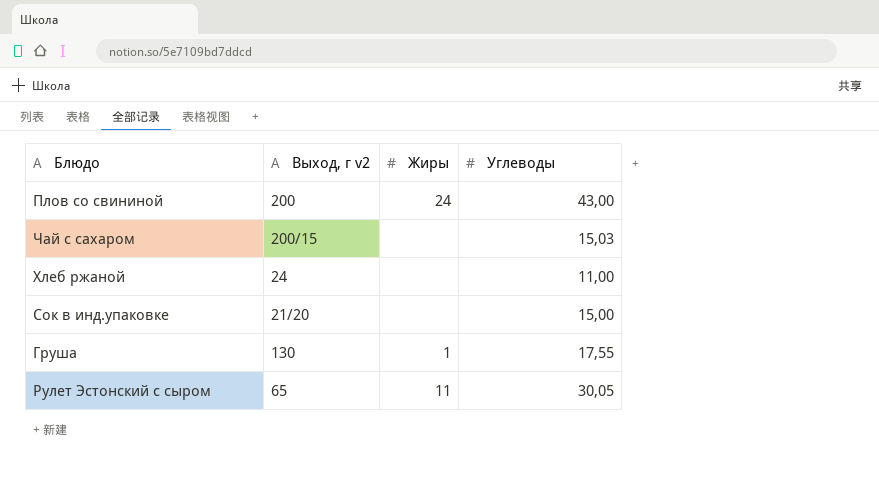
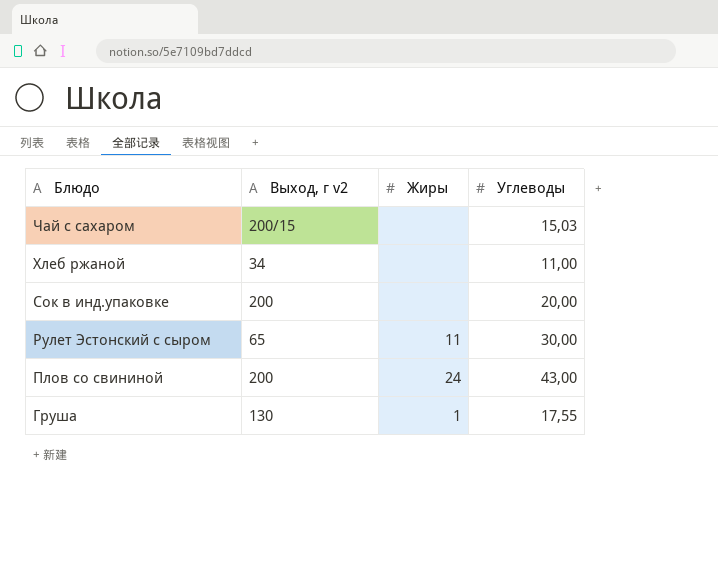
row order: none -> Блюдо descending
Хлеб ржаной | Выход, г v2: 24 -> 34
Сок в инд.упаковке | Выход, г v2: 21/20 -> 200
Сок в инд.упаковке | Углеводы: 15,00 -> 20,00
Рулет Эстонский с сыром | Углеводы: 30,05 -> 30,00

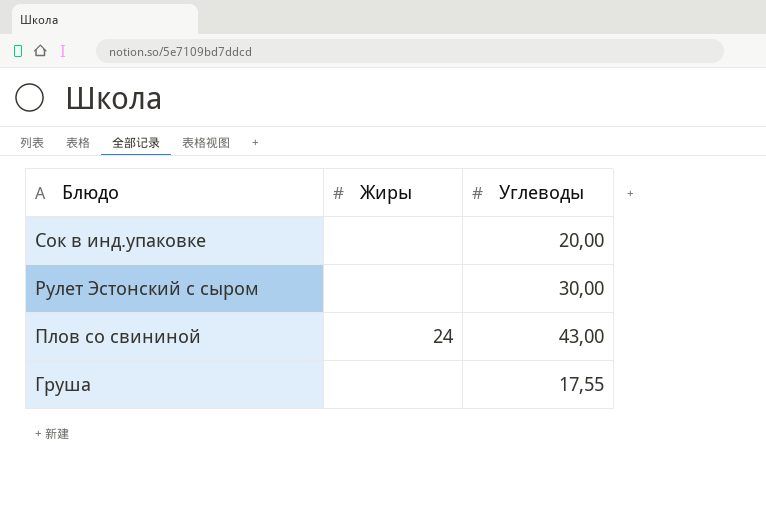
column Выход, г v2 | position: 2 -> none
row Чай с сахаром: 200/15 | none | 15,03 -> none
row Хлеб ржаной: 34 | none | 11,00 -> none
Рулет Эстонский с сыром | Жиры: 11 -> none
Груша | Жиры: 1 -> none

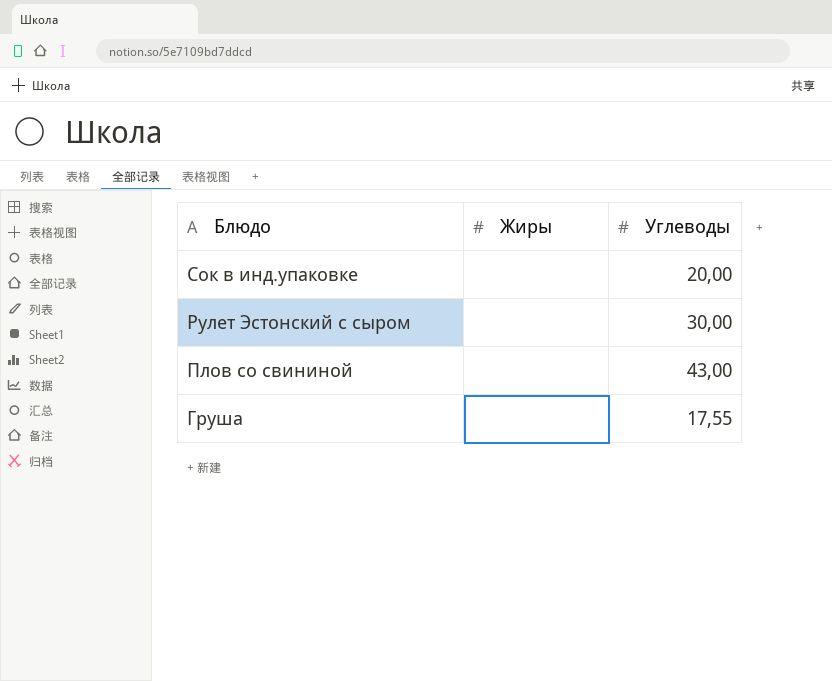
Плов со свининой | Жиры: 24 -> none

